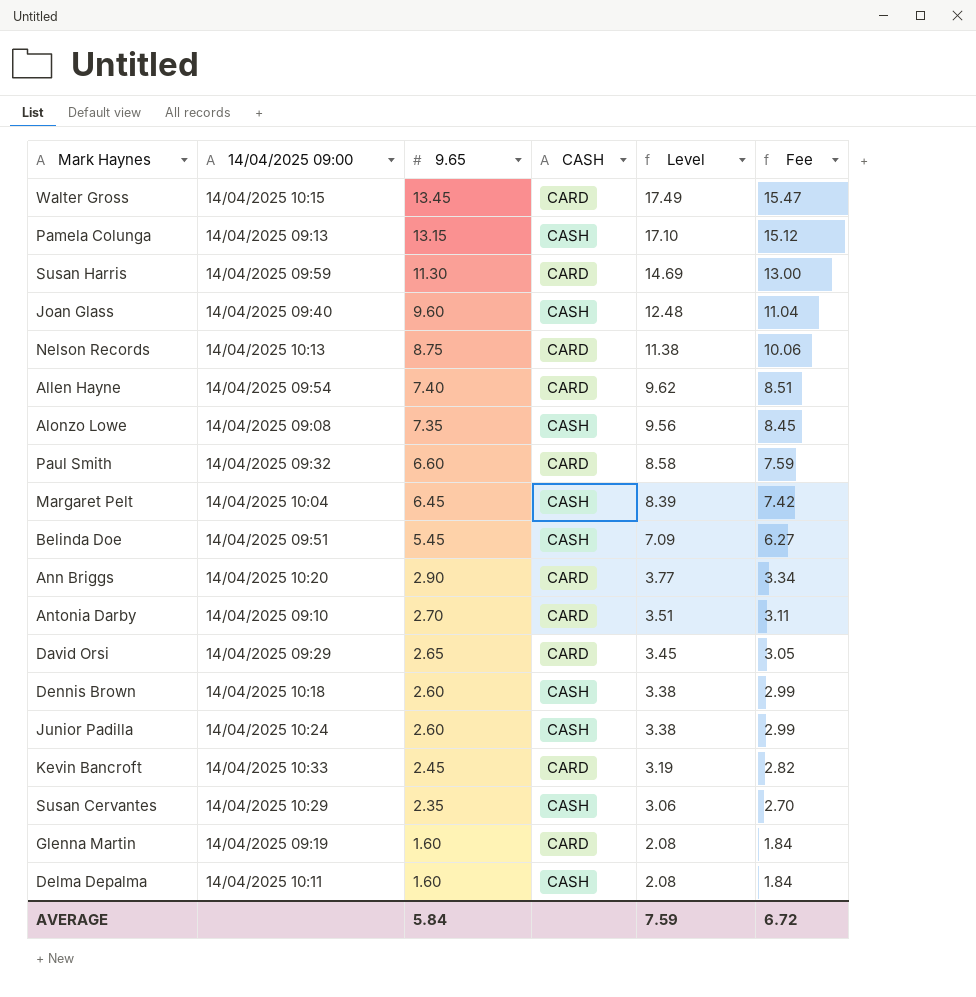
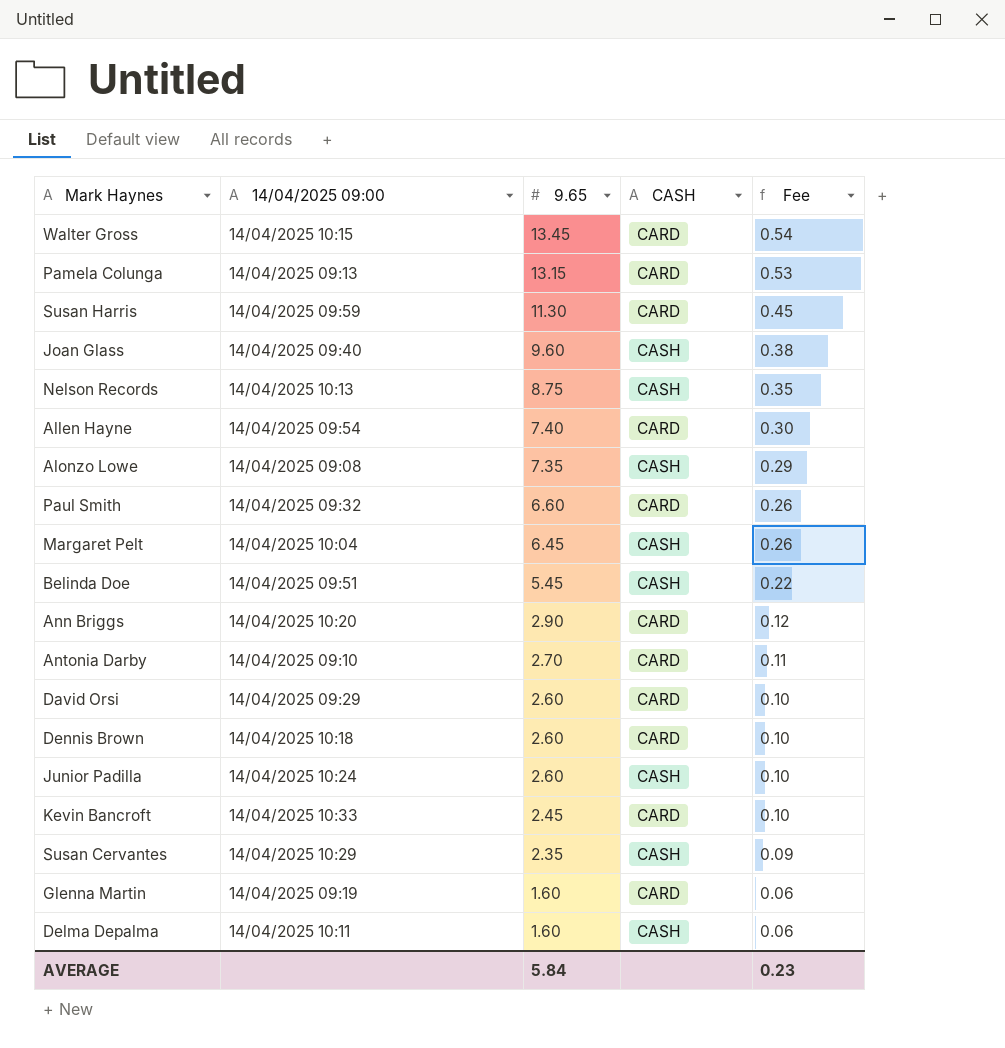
column Level | formula: [9.65] * 1.3 -> none
column Fee | formula: [9.65] * 1.15 -> [9.65] * 0.04
Pamela Colunga | CASH: CASH -> CARD
Nelson Records | CASH: CARD -> CASH
David Orsi | 9.65: 2.65 -> 2.60
Dennis Brown | CASH: CASH -> CARD
AVERAGE | Fee: 6.72 -> 0.23

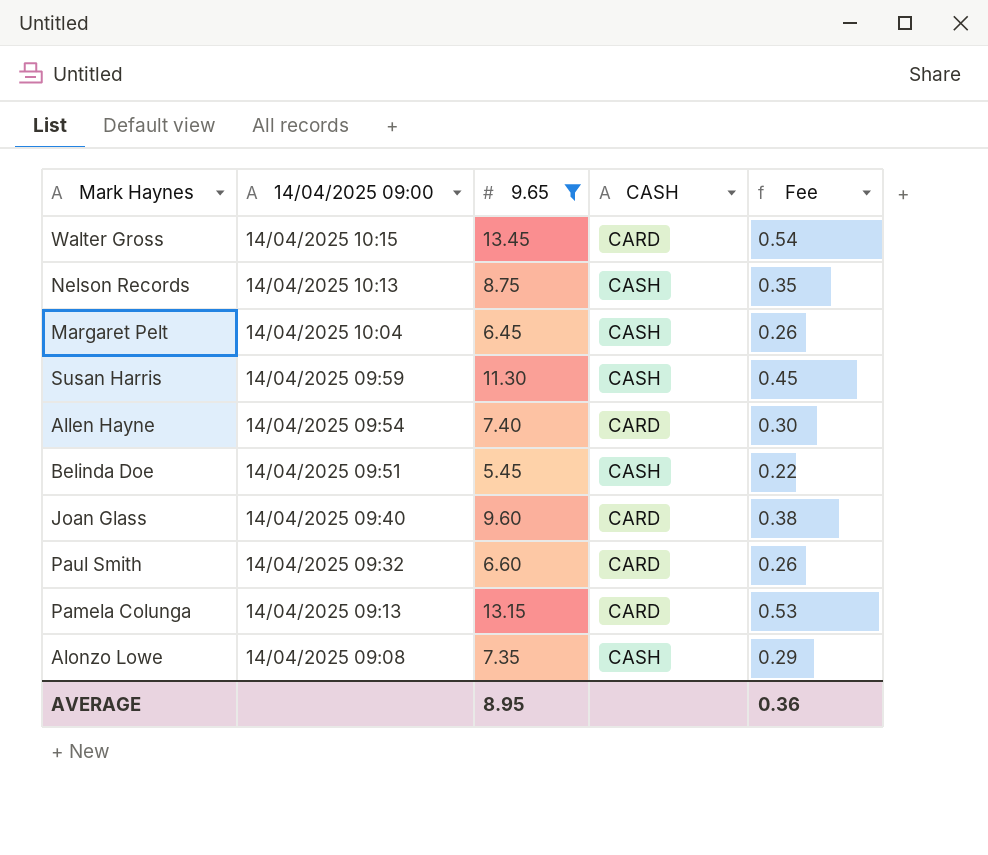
filter: none -> 9.65 >= 5.45
row order: 9.65 descending -> 14/04/2025 09:00 descending
Susan Harris | CASH: CARD -> CASH
Joan Glass | CASH: CASH -> CARD
AVERAGE | 9.65: 5.84 -> 8.95
AVERAGE | Fee: 0.23 -> 0.36

